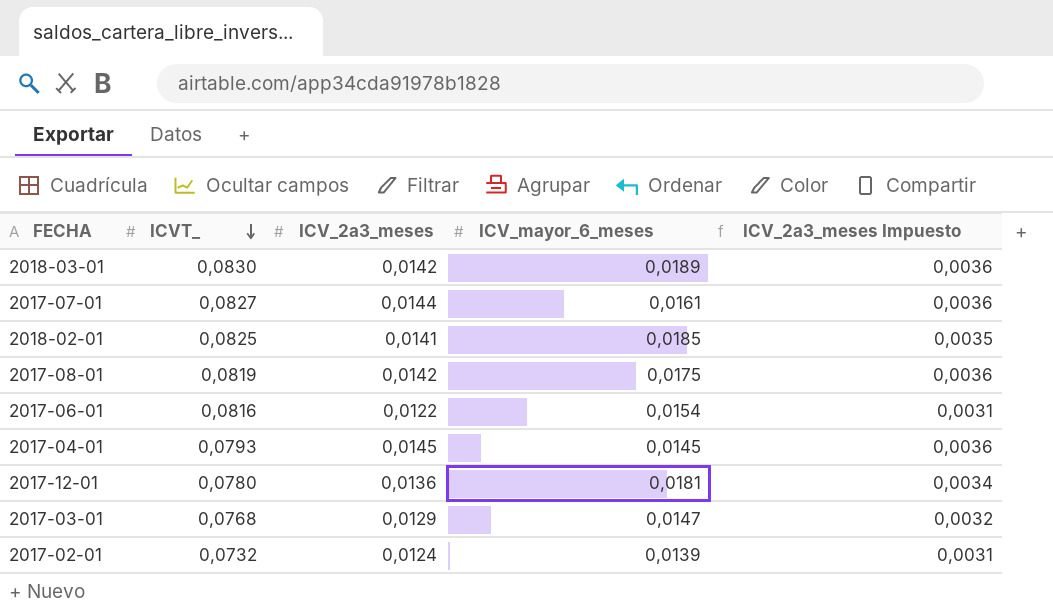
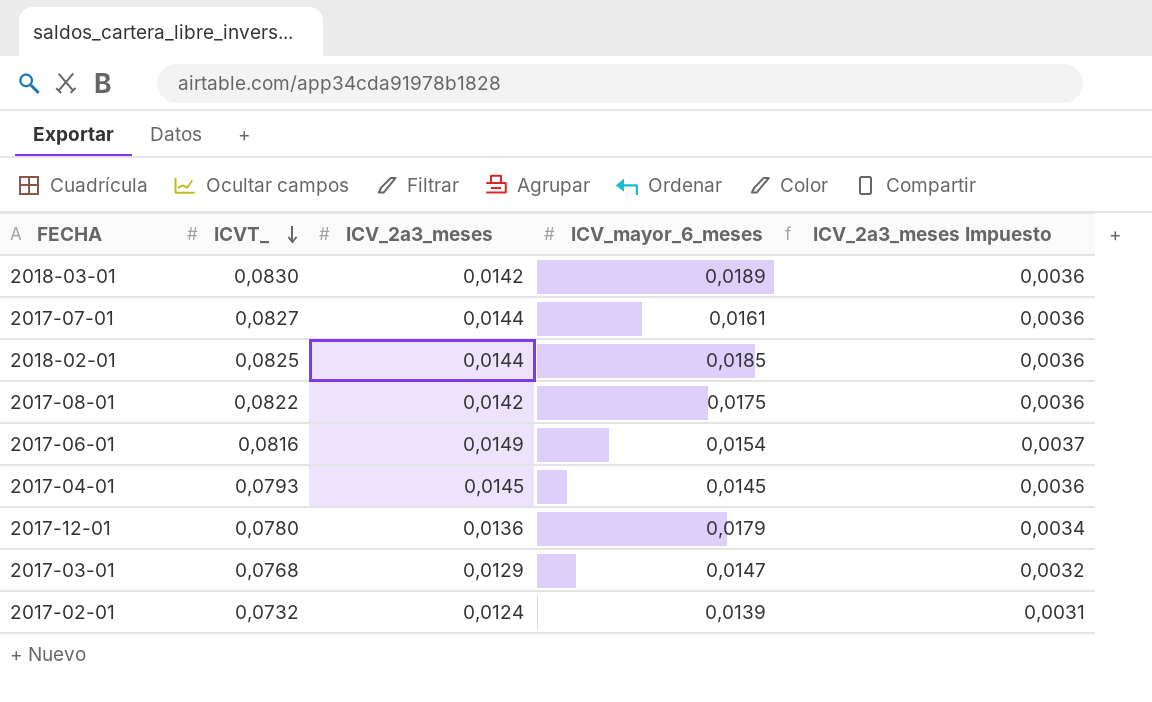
2018-02-01 | ICV_2a3_meses: 0,0141 -> 0,0144
2018-02-01 | ICV_2a3_meses Impuesto: 0,0035 -> 0,0036
2017-08-01 | ICVT_: 0,0819 -> 0,0822
2017-06-01 | ICV_2a3_meses: 0,0122 -> 0,0149
2017-06-01 | ICV_2a3_meses Impuesto: 0,0031 -> 0,0037
2017-12-01 | ICV_mayor_6_meses: 0,0181 -> 0,0179

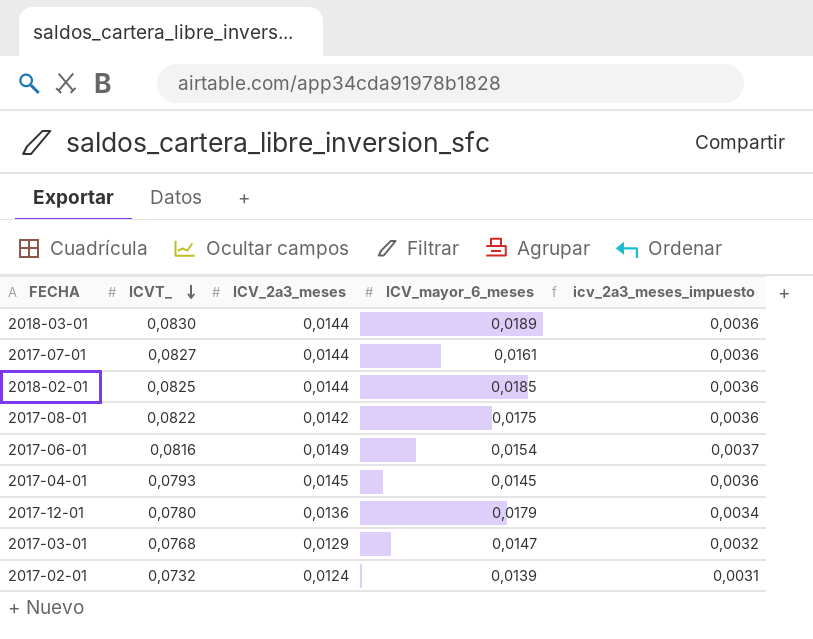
column name: ICV_2a3_meses Impuesto -> icv_2a3_meses_impuesto
2018-03-01 | ICV_2a3_meses: 0,0142 -> 0,0144

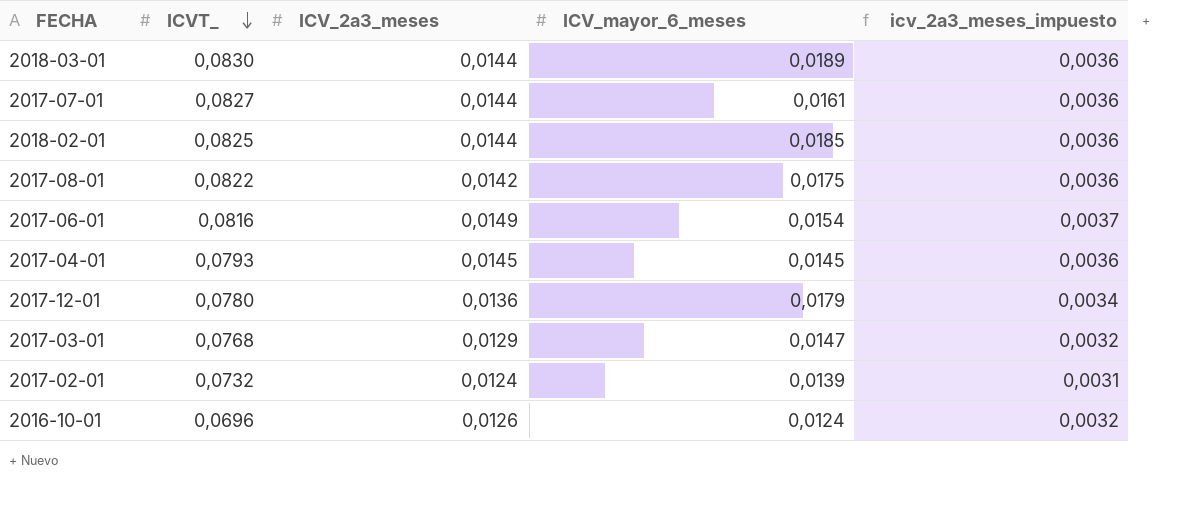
row 2016-10-01: none -> 0,0696 | 0,0126 | 0,0124 | 0,0032

